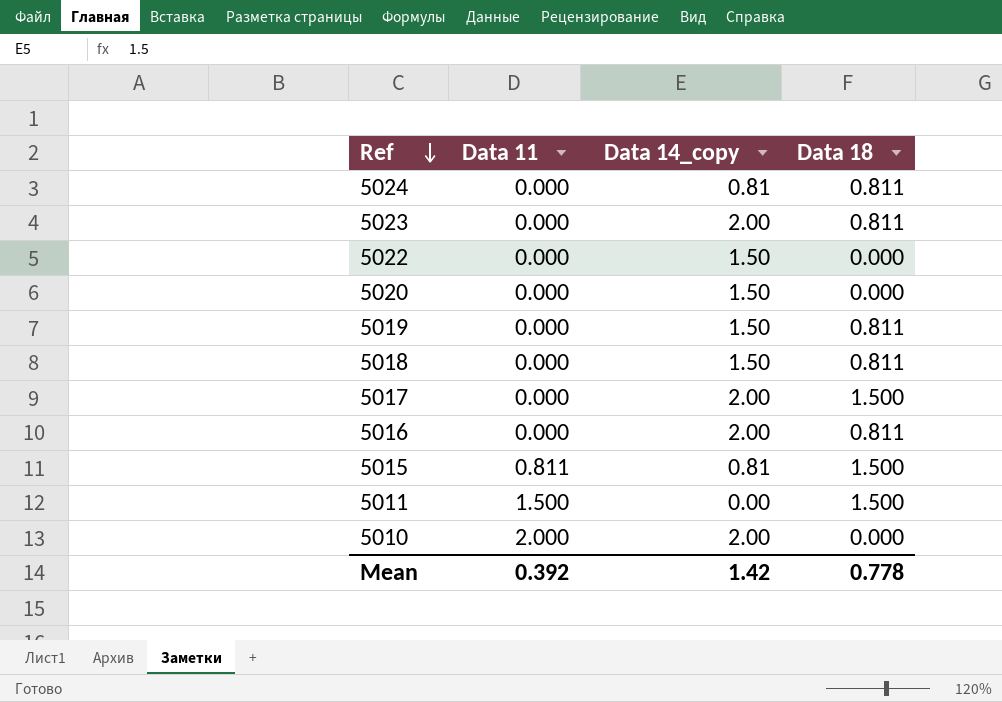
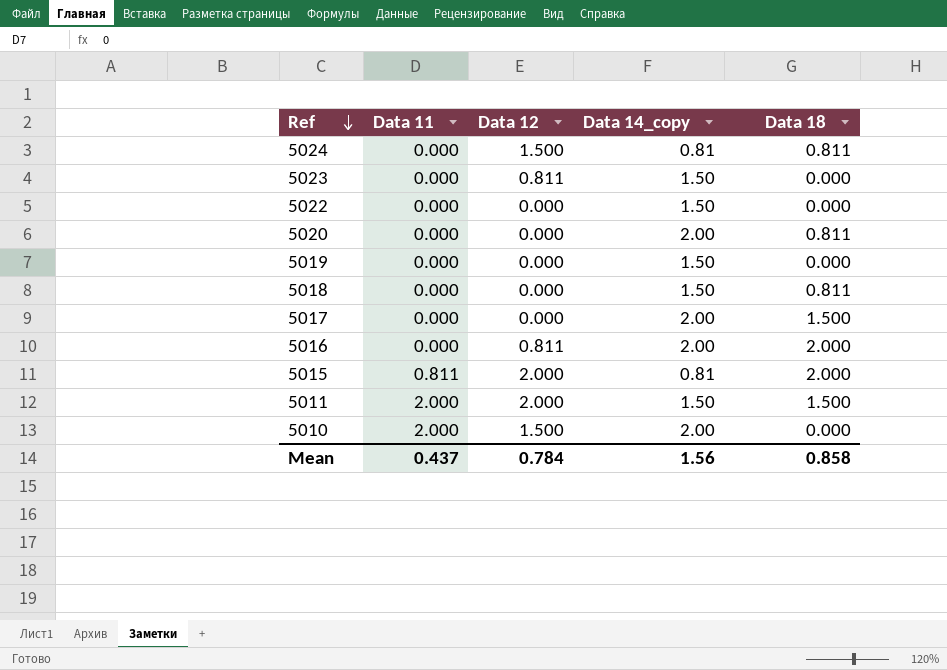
column Data 12 | position: none -> 3
5023 | Data 14_copy: 2.00 -> 1.50
5023 | Data 18: 0.811 -> 0.000
5020 | Data 14_copy: 1.50 -> 2.00
5020 | Data 18: 0.000 -> 0.811
5019 | Data 18: 0.811 -> 0.000
5016 | Data 18: 0.811 -> 2.000
5015 | Data 18: 1.500 -> 2.000
5011 | Data 11: 1.500 -> 2.000
5011 | Data 14_copy: 0.00 -> 1.50
Mean | Data 11: 0.392 -> 0.437
Mean | Data 14_copy: 1.42 -> 1.56
Mean | Data 18: 0.778 -> 0.858

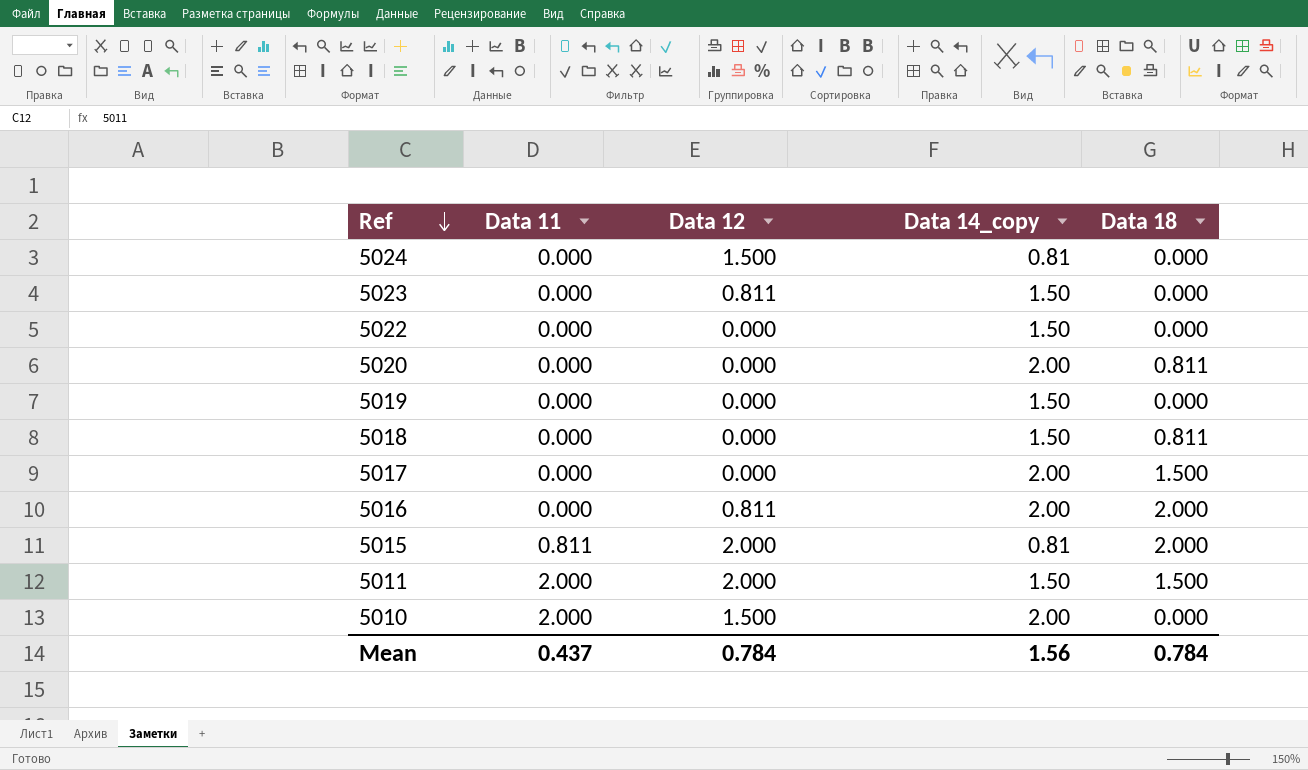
5024 | Data 18: 0.811 -> 0.000
Mean | Data 18: 0.858 -> 0.784

